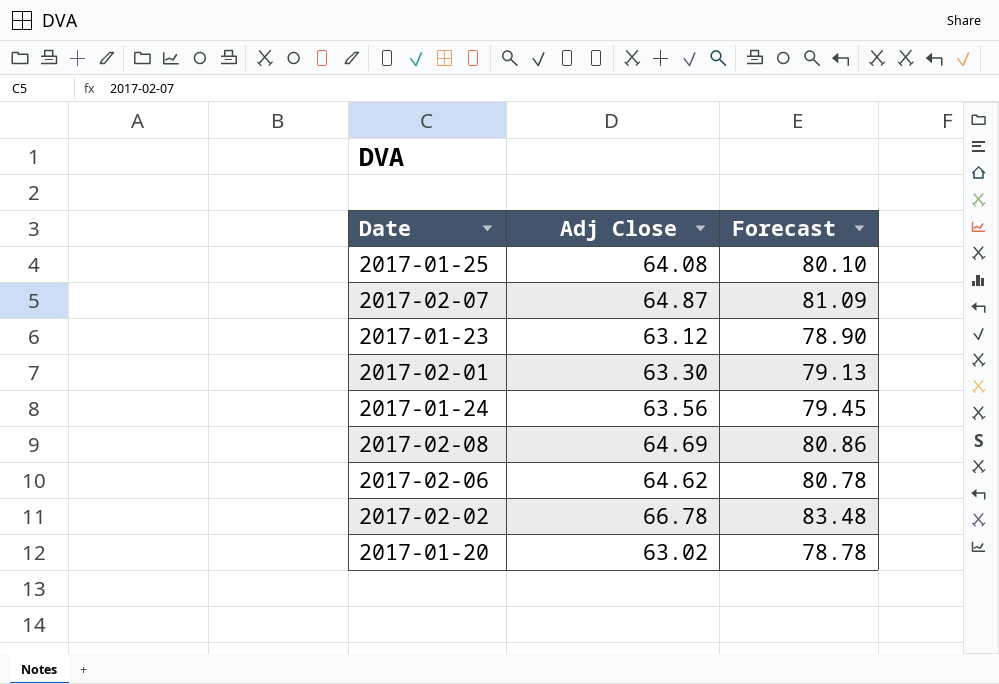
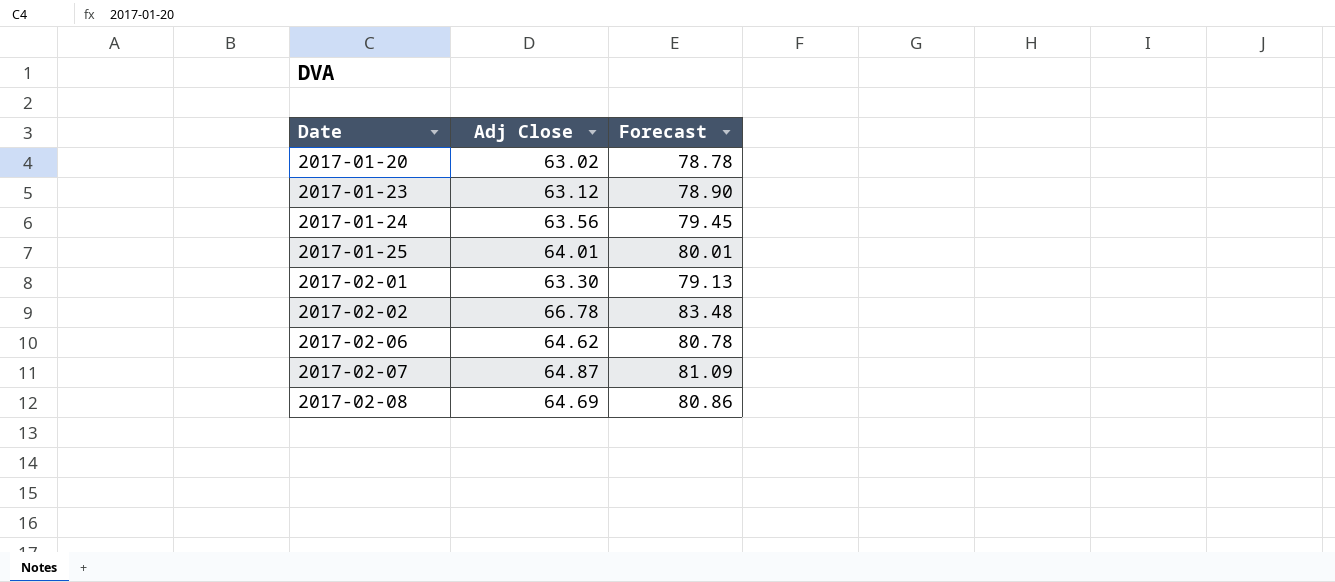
row order: none -> Date ascending
2017-01-25 | Adj Close: 64.08 -> 64.01
2017-01-25 | Forecast: 80.10 -> 80.01

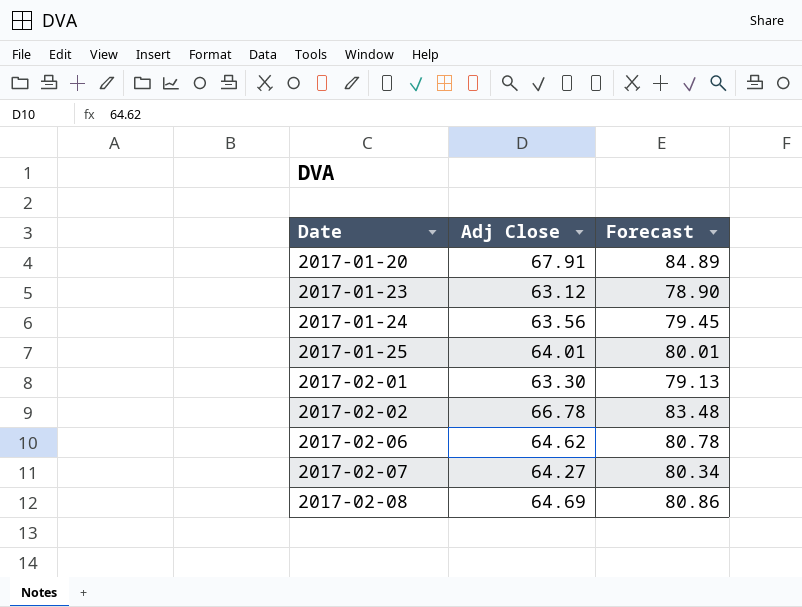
2017-01-20 | Adj Close: 63.02 -> 67.91
2017-01-20 | Forecast: 78.78 -> 84.89
2017-02-07 | Adj Close: 64.87 -> 64.27
2017-02-07 | Forecast: 81.09 -> 80.34

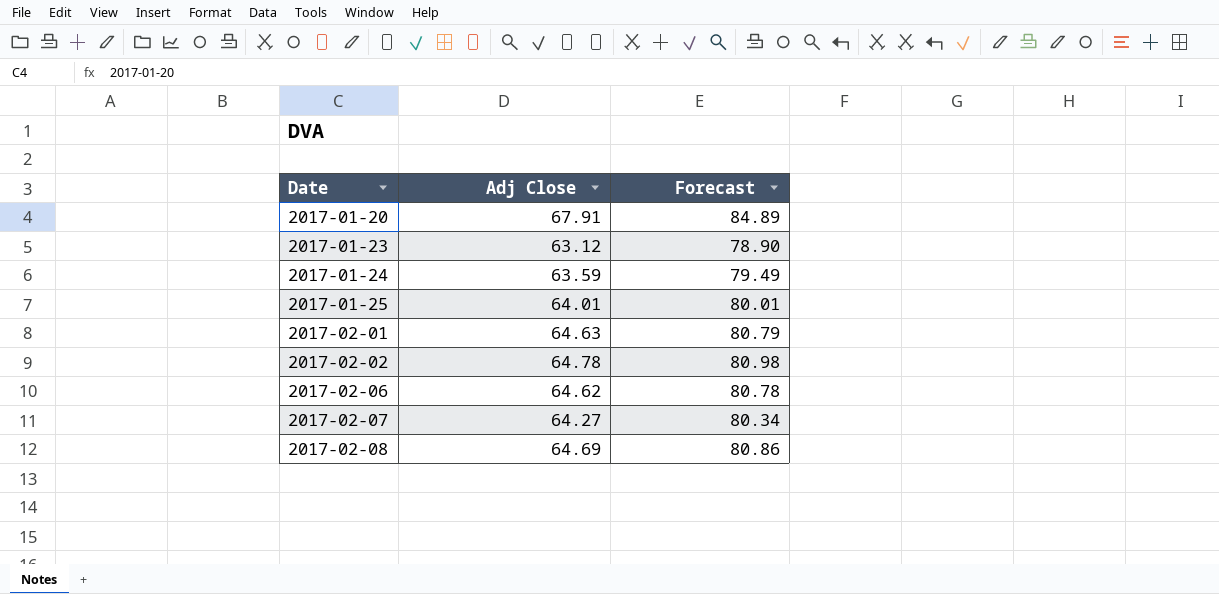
2017-01-24 | Adj Close: 63.56 -> 63.59
2017-01-24 | Forecast: 79.45 -> 79.49
2017-02-01 | Adj Close: 63.30 -> 64.63
2017-02-01 | Forecast: 79.13 -> 80.79
2017-02-02 | Adj Close: 66.78 -> 64.78
2017-02-02 | Forecast: 83.48 -> 80.98

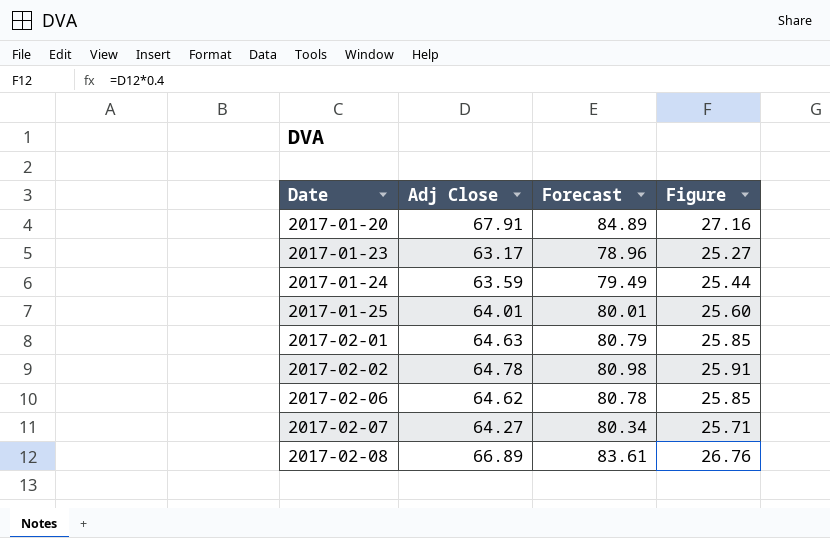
column Figure | formula: none -> [Adj Close] * 0.4
2017-01-23 | Adj Close: 63.12 -> 63.17
2017-01-23 | Forecast: 78.90 -> 78.96
2017-02-08 | Adj Close: 64.69 -> 66.89
2017-02-08 | Forecast: 80.86 -> 83.61

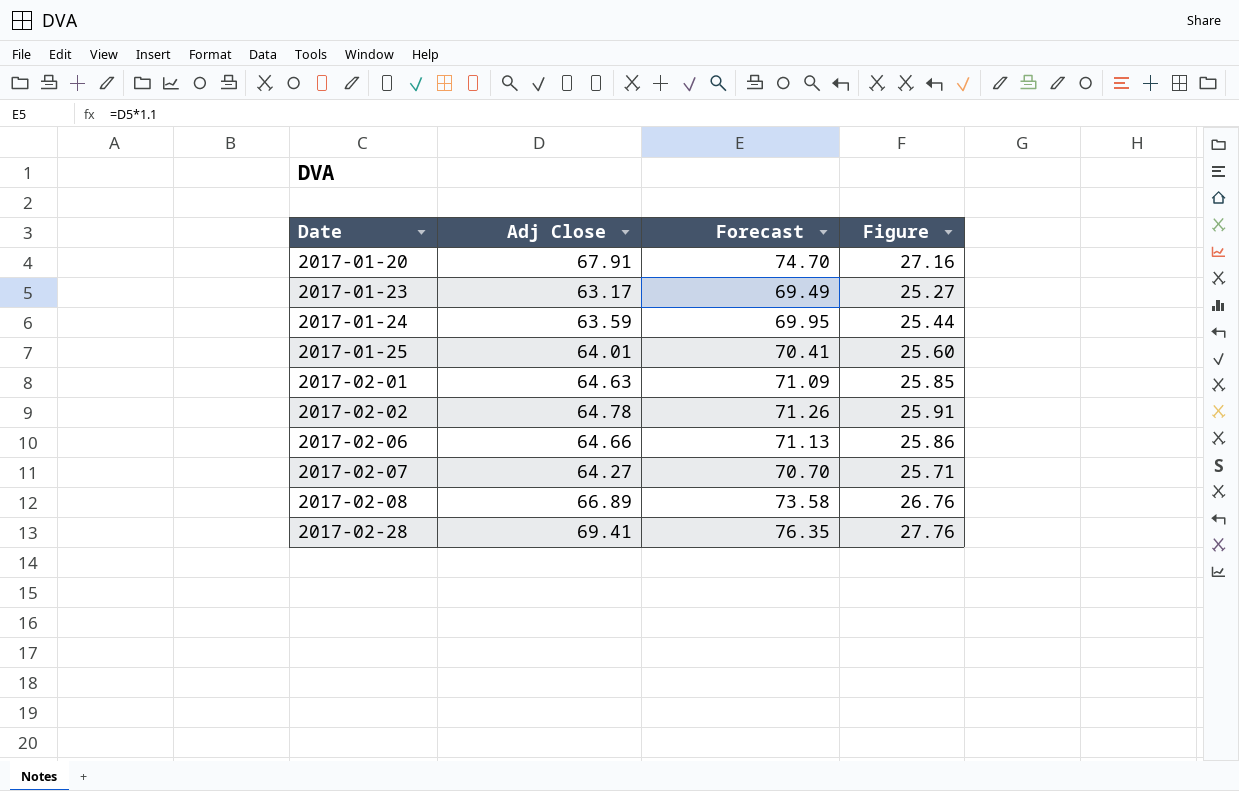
column Forecast | formula: [Adj Close] * 1.25 -> [Adj Close] * 1.1
2017-02-06 | Adj Close: 64.62 -> 64.66
2017-02-06 | Figure: 25.85 -> 25.86
row 2017-02-28: none -> 69.41 | 76.35 | 27.76

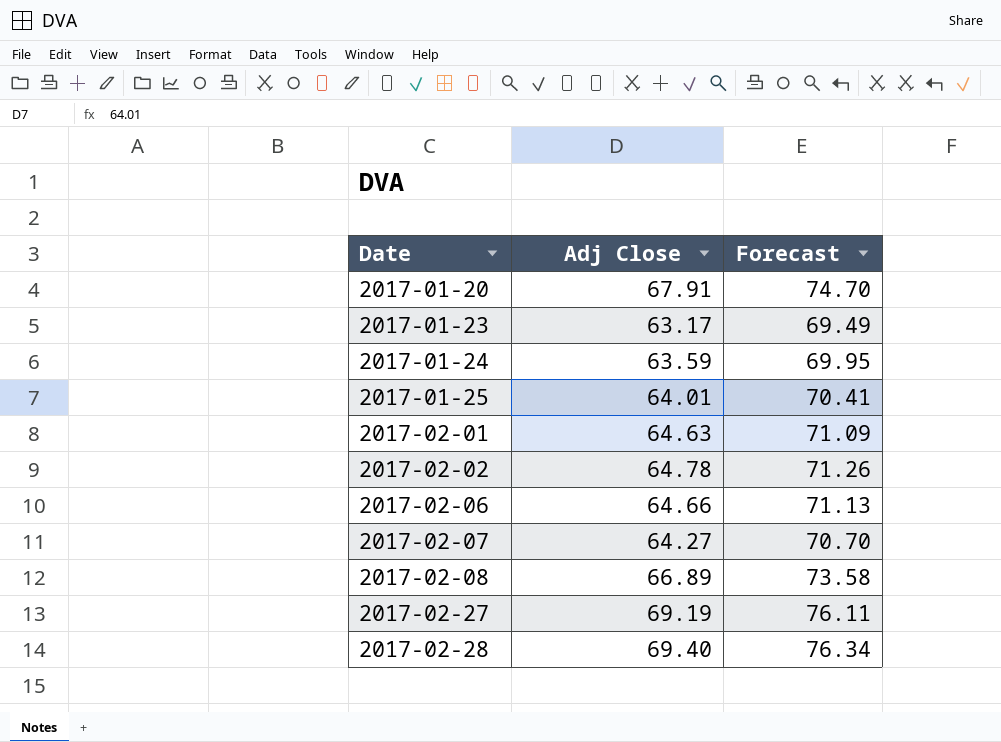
column Figure | formula: [Adj Close] * 0.4 -> none
row 2017-02-27: none -> 69.19 | 76.11
2017-02-28 | Adj Close: 69.41 -> 69.40
2017-02-28 | Forecast: 76.35 -> 76.34

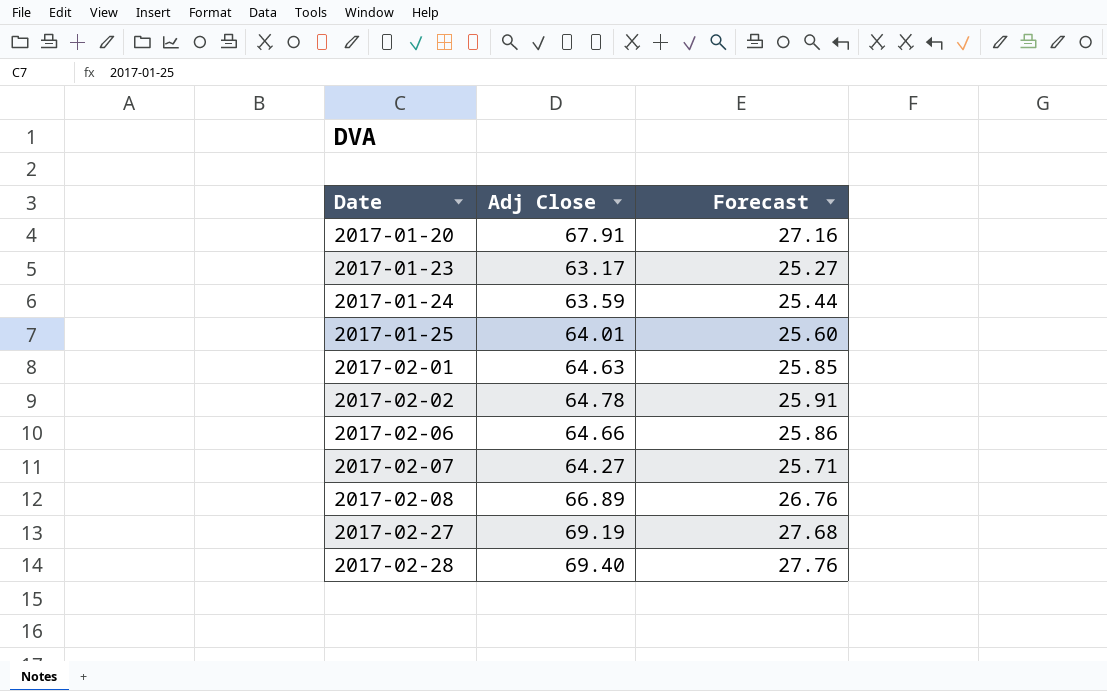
column Forecast | formula: [Adj Close] * 1.1 -> [Adj Close] * 0.4

